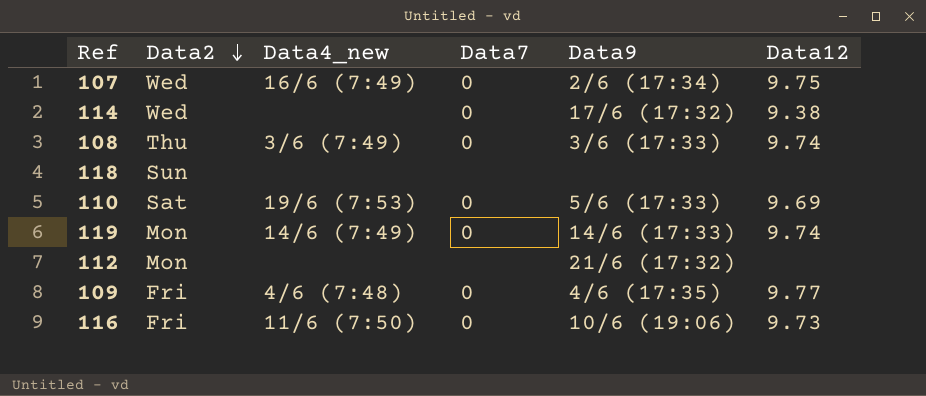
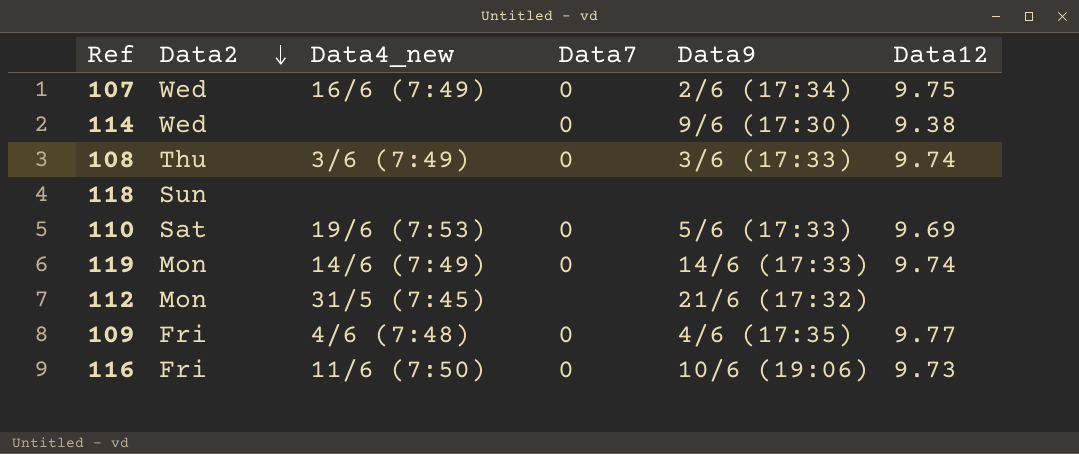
114 | Data9: 17/6 (17:32) -> 9/6 (17:30)
112 | Data4_new: none -> 31/5 (7:45)

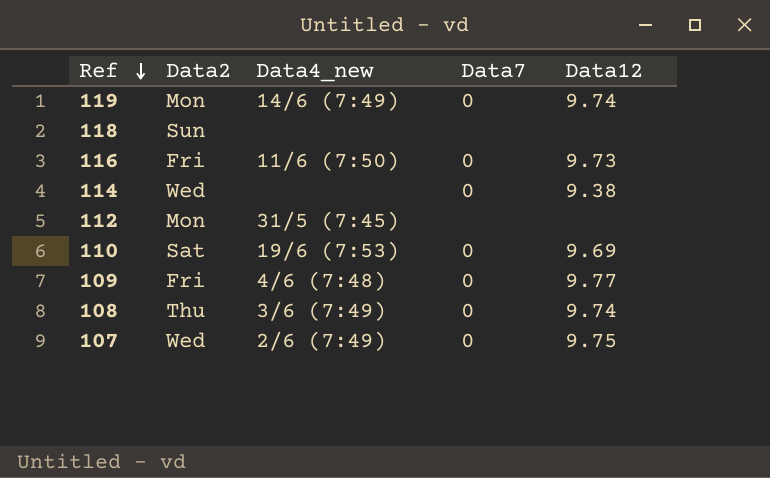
row order: Data2 descending -> Ref descending
column Data9 | position: 5 -> none
107 | Data4_new: 16/6 (7:49) -> 2/6 (7:49)

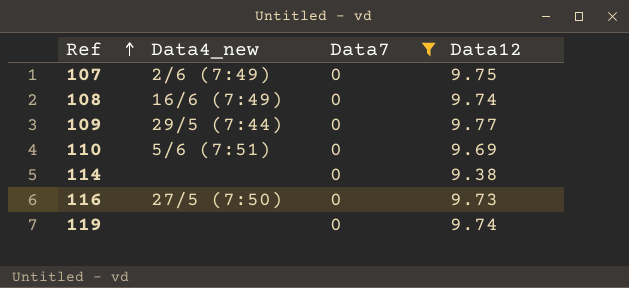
filter: none -> Data7 = 0
row order: Ref descending -> Ref ascending
column Data2 | position: 2 -> none
108 | Data4_new: 3/6 (7:49) -> 16/6 (7:49)
109 | Data4_new: 4/6 (7:48) -> 29/5 (7:44)
110 | Data4_new: 19/6 (7:53) -> 5/6 (7:51)
116 | Data4_new: 11/6 (7:50) -> 27/5 (7:50)
119 | Data4_new: 14/6 (7:49) -> none

